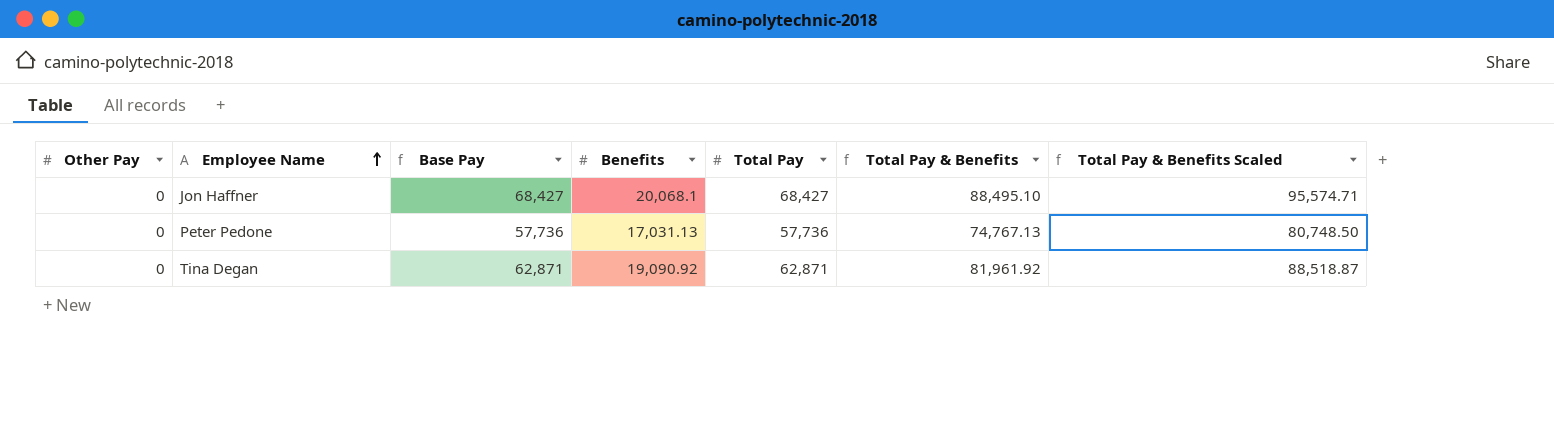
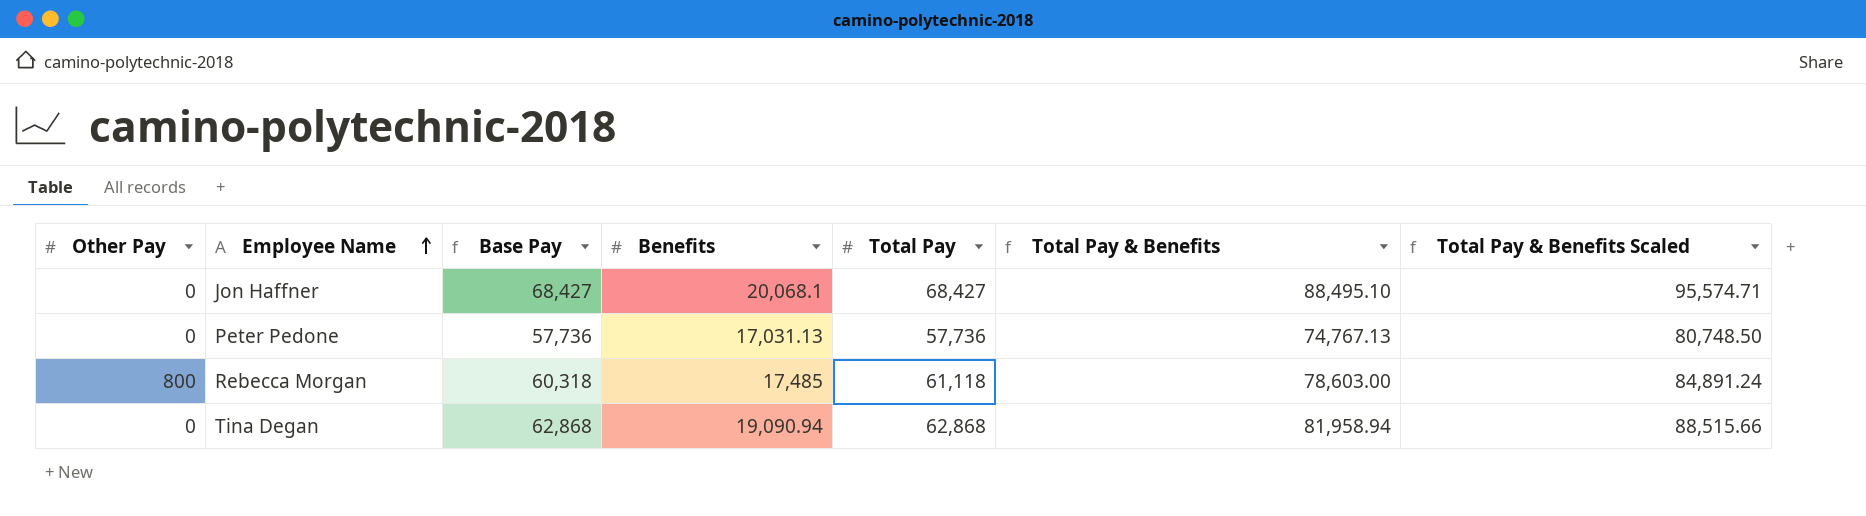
row Rebecca Morgan: none -> 800 | 60,318 | 17,485 | 61,118 | 78,603.00 | 84,891.24
Tina Degan | Base Pay: 62,871 -> 62,868
Tina Degan | Benefits: 19,090.92 -> 19,090.94
Tina Degan | Total Pay: 62,871 -> 62,868
Tina Degan | Total Pay & Benefits: 81,961.92 -> 81,958.94
Tina Degan | Total Pay & Benefits Scaled: 88,518.87 -> 88,515.66

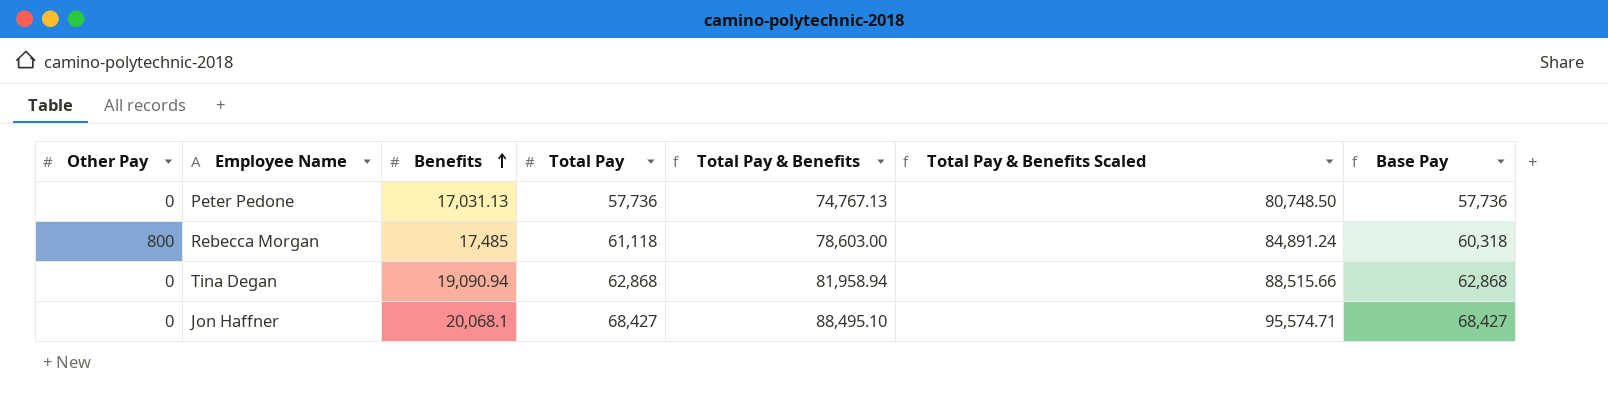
row order: Employee Name ascending -> Benefits ascending
column Base Pay | position: 3 -> 7

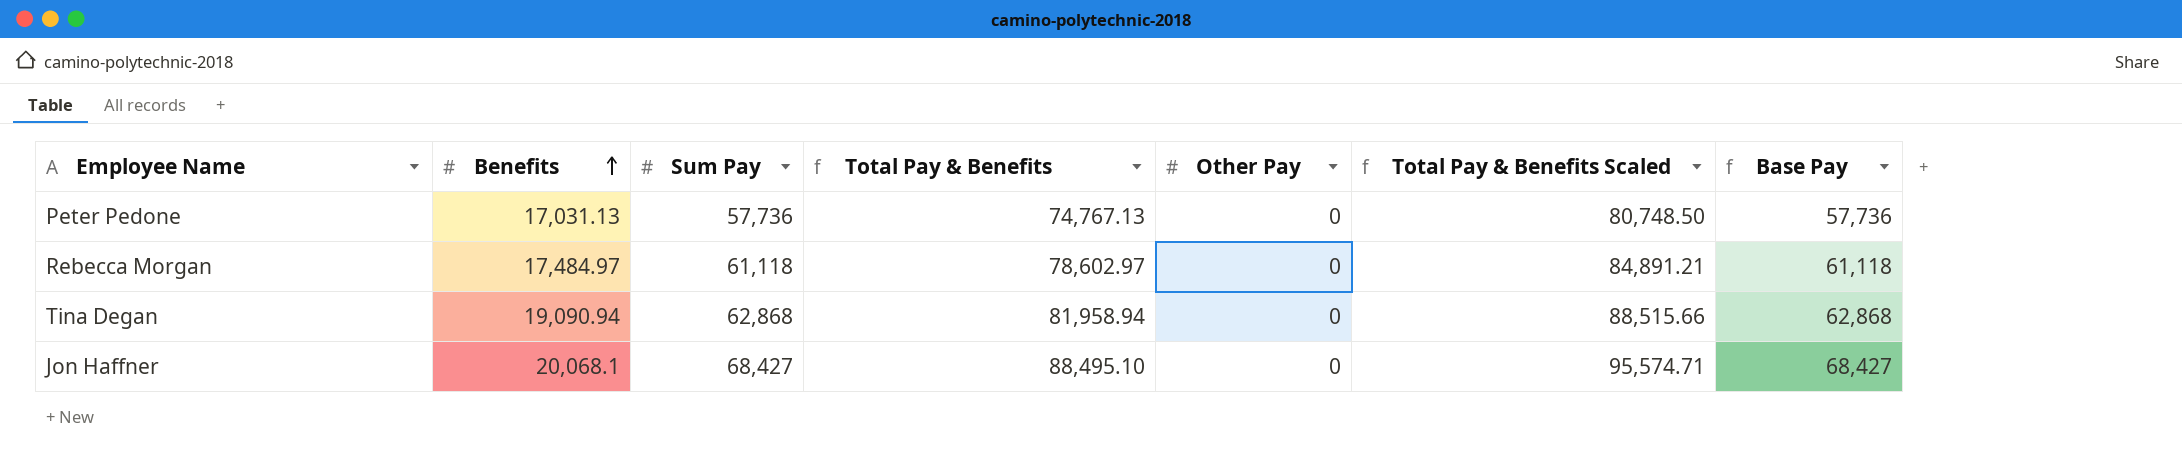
column name: Total Pay -> Sum Pay
column Other Pay | position: 1 -> 5
Rebecca Morgan | Benefits: 17,485 -> 17,484.97
Rebecca Morgan | Total Pay & Benefits: 78,603.00 -> 78,602.97
Rebecca Morgan | Other Pay: 800 -> 0
Rebecca Morgan | Total Pay & Benefits Scaled: 84,891.24 -> 84,891.21
Rebecca Morgan | Base Pay: 60,318 -> 61,118

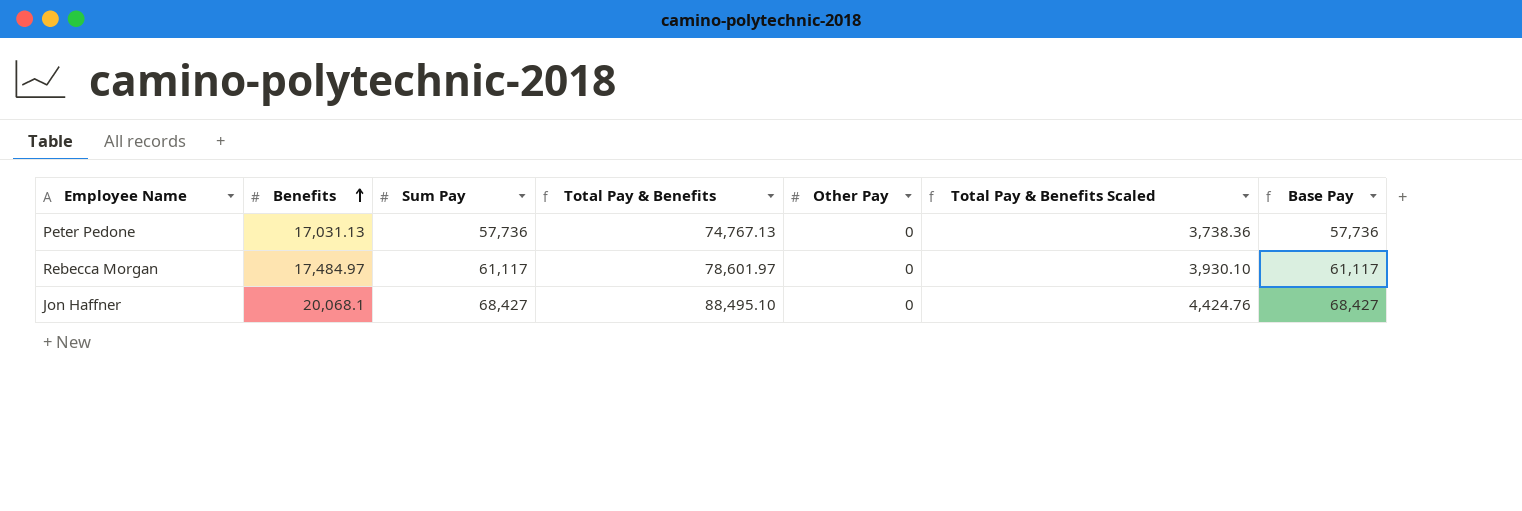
column Total Pay & Benefits Scaled | formula: [Total Pay & Benefits] * 1.08 -> [Total Pay & Benefits] * 0.05
row Tina Degan: 19,090.94 | 62,868 | 81,958.94 | 0 | 88,515.66 | 62,868 -> none
Rebecca Morgan | Sum Pay: 61,118 -> 61,117
Rebecca Morgan | Total Pay & Benefits: 78,602.97 -> 78,601.97
Rebecca Morgan | Base Pay: 61,118 -> 61,117

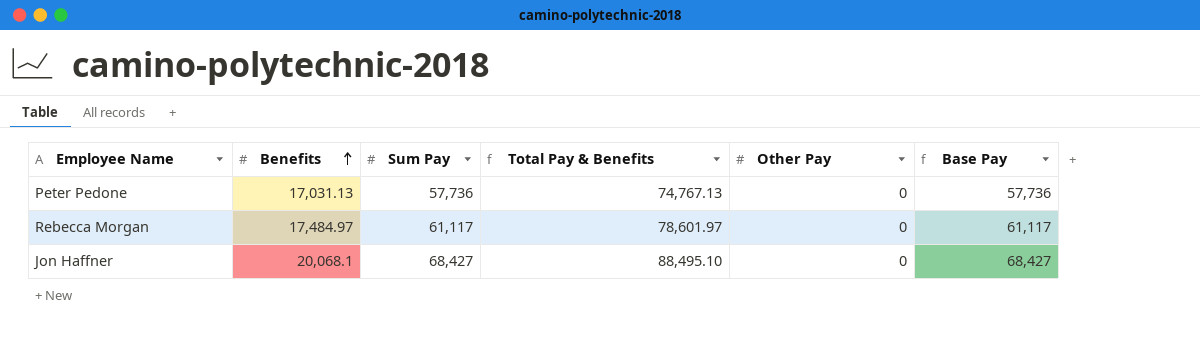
column Total Pay & Benefits Scaled | formula: [Total Pay & Benefits] * 0.05 -> none

